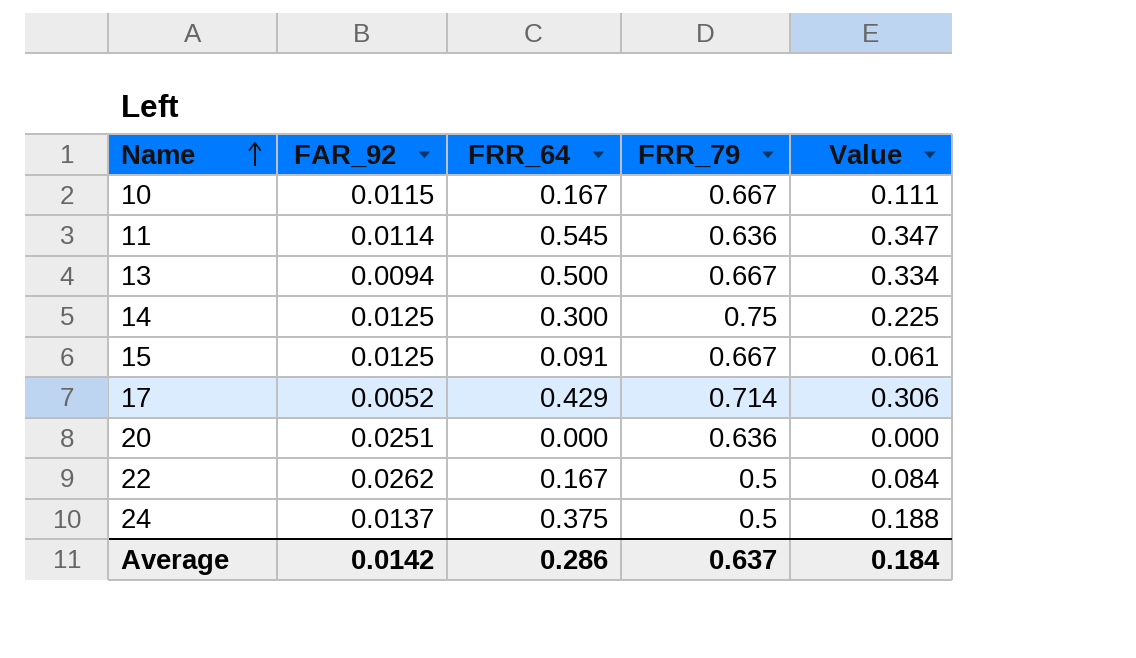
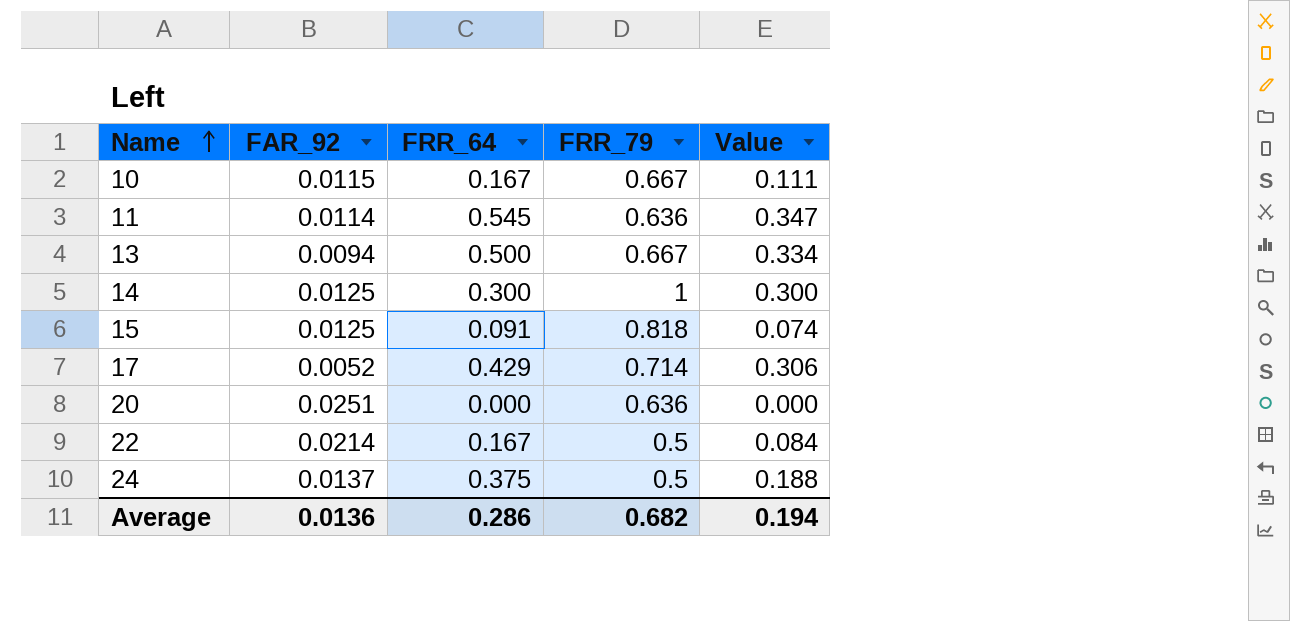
14 | FRR_79: 0.75 -> 1
14 | Value: 0.225 -> 0.300
15 | FRR_79: 0.667 -> 0.818
15 | Value: 0.061 -> 0.074
22 | FAR_92: 0.0262 -> 0.0214
Average | FAR_92: 0.0142 -> 0.0136
Average | FRR_79: 0.637 -> 0.682
Average | Value: 0.184 -> 0.194

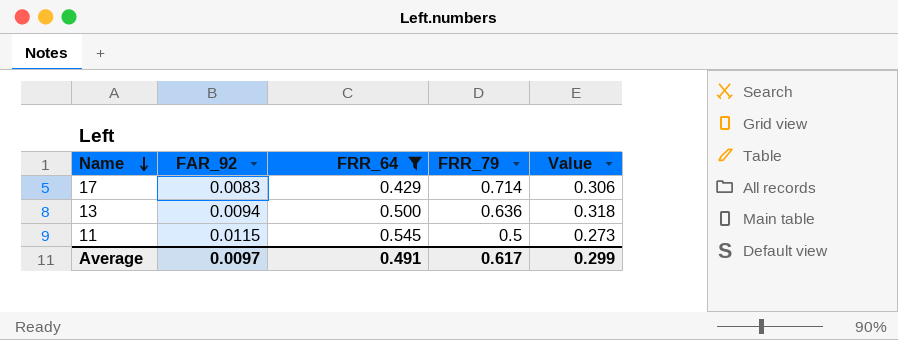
filter: none -> FRR_64 >= 0.429
row order: Name ascending -> Name descending
17 | FAR_92: 0.0052 -> 0.0083
13 | FRR_79: 0.667 -> 0.636
13 | Value: 0.334 -> 0.318
11 | FAR_92: 0.0114 -> 0.0115
11 | FRR_79: 0.636 -> 0.5
11 | Value: 0.347 -> 0.273
Average | FAR_92: 0.0136 -> 0.0097
Average | FRR_64: 0.286 -> 0.491
Average | FRR_79: 0.682 -> 0.617
Average | Value: 0.194 -> 0.299

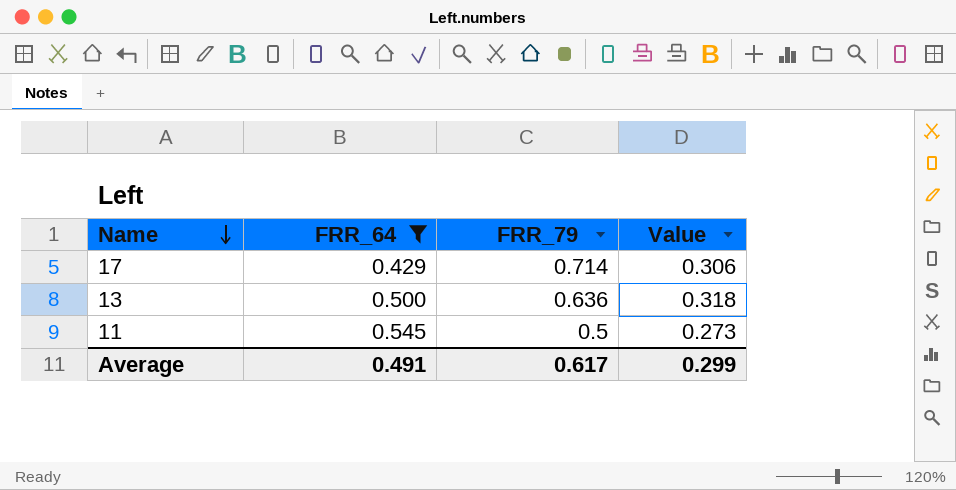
column FAR_92 | position: 2 -> none

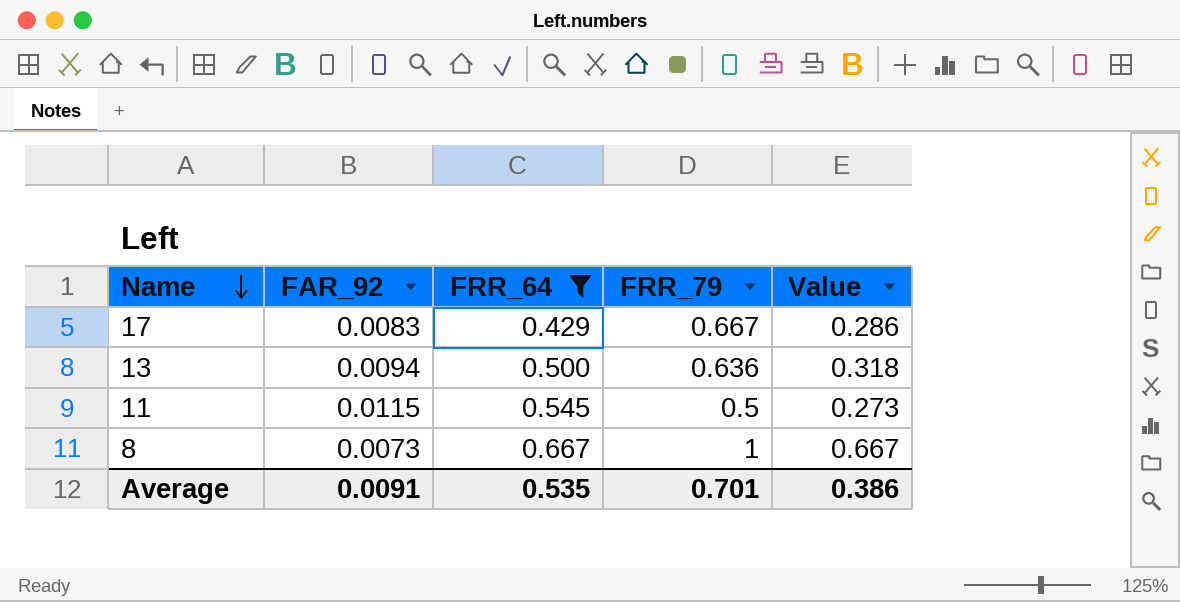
column FAR_92 | position: none -> 2
17 | FRR_79: 0.714 -> 0.667
17 | Value: 0.306 -> 0.286
row 8: none -> 0.0073 | 0.667 | 1 | 0.667
Average | FRR_64: 0.491 -> 0.535
Average | FRR_79: 0.617 -> 0.701
Average | Value: 0.299 -> 0.386

